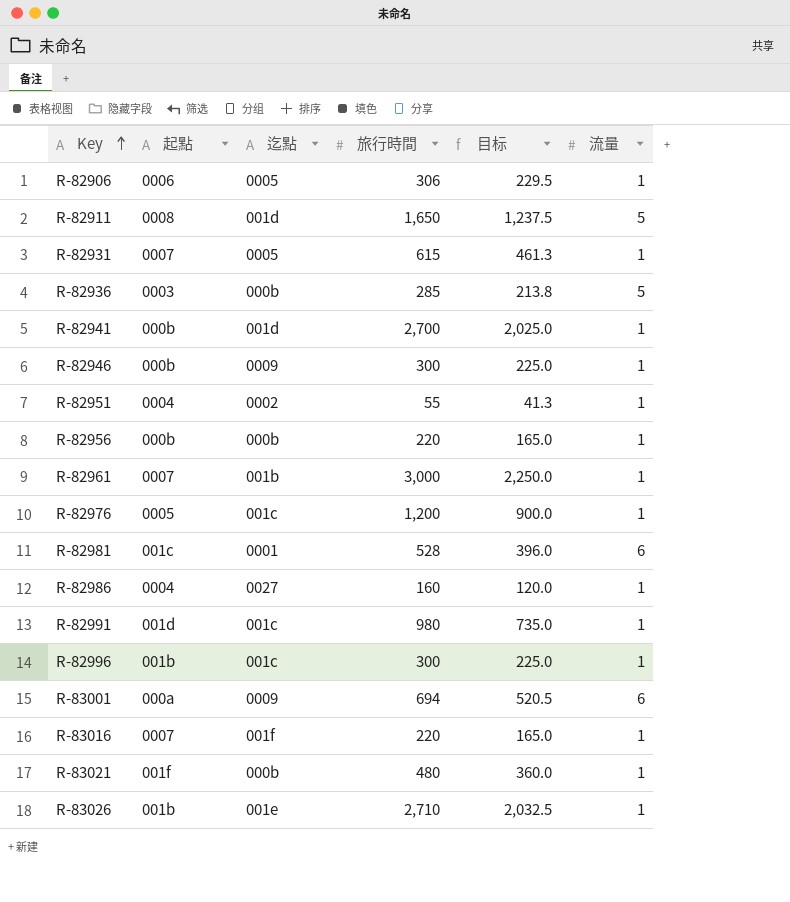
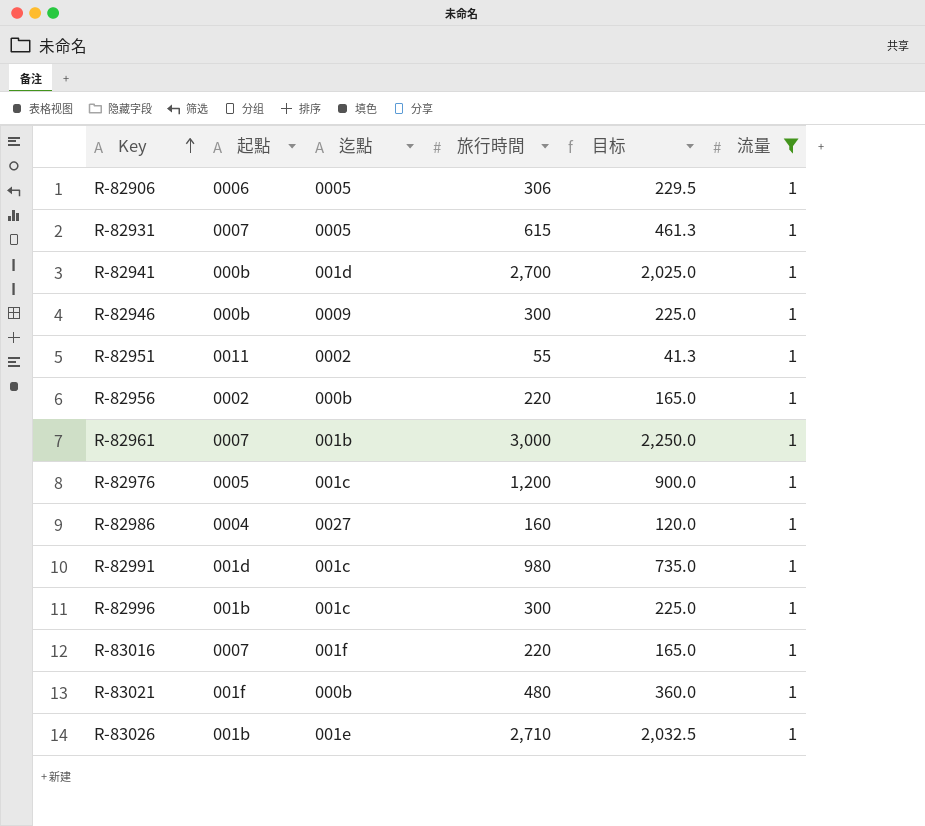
filter: none -> 流量 = 1
R-82951 | 起點: 0004 -> 0011
R-82956 | 起點: 000b -> 0002

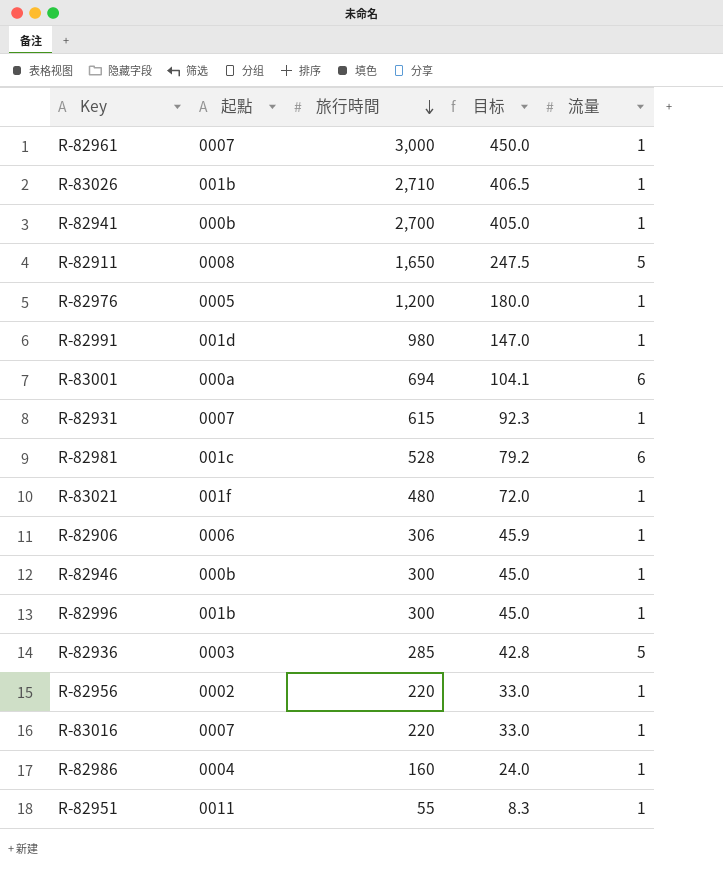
filter: 流量 = 1 -> none
row order: Key ascending -> 旅行時間 descending
column 迄點 | position: 3 -> none
column 目标 | formula: [旅行時間] * 0.75 -> [旅行時間] * 0.15

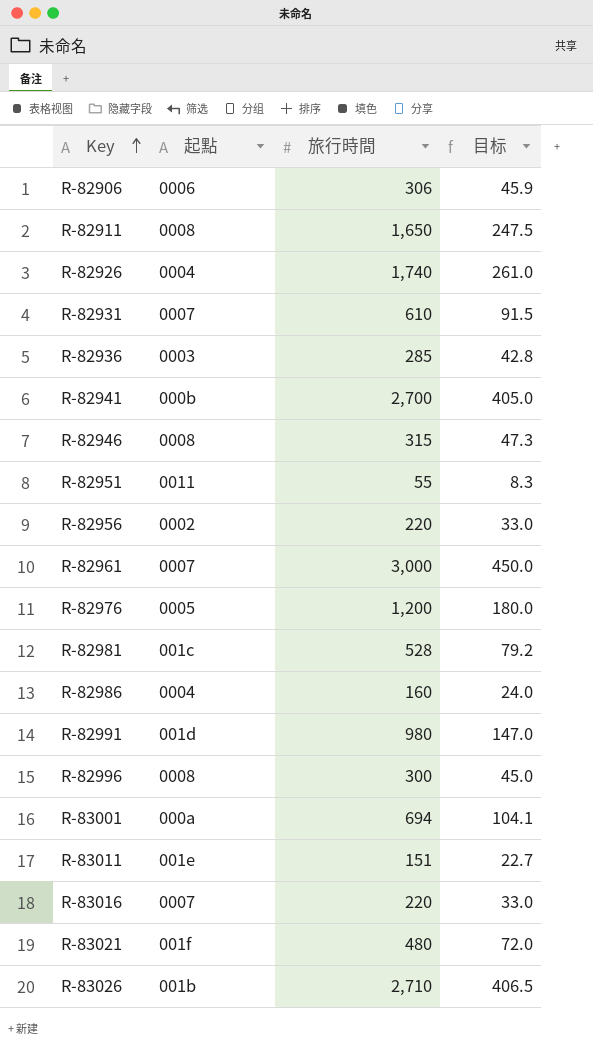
row order: 旅行時間 descending -> Key ascending
column 流量 | position: 5 -> none
row R-82926: none -> 0004 | 1,740 | 261.0
R-82931 | 旅行時間: 615 -> 610
R-82931 | 目标: 92.3 -> 91.5
R-82946 | 起點: 000b -> 0008
R-82946 | 旅行時間: 300 -> 315
R-82946 | 目标: 45.0 -> 47.3
R-82996 | 起點: 001b -> 0008
row R-83011: none -> 001e | 151 | 22.7

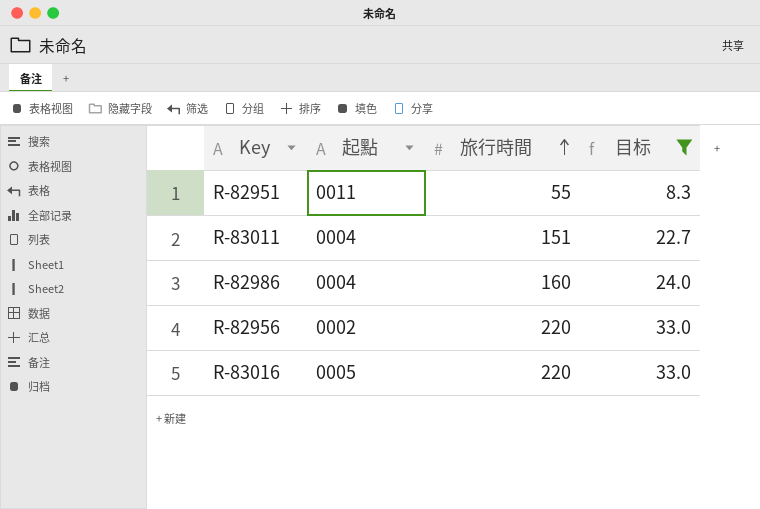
filter: none -> 目标 <= 33.0
row order: Key ascending -> 旅行時間 ascending
R-83011 | 起點: 001e -> 0004
R-83016 | 起點: 0007 -> 0005

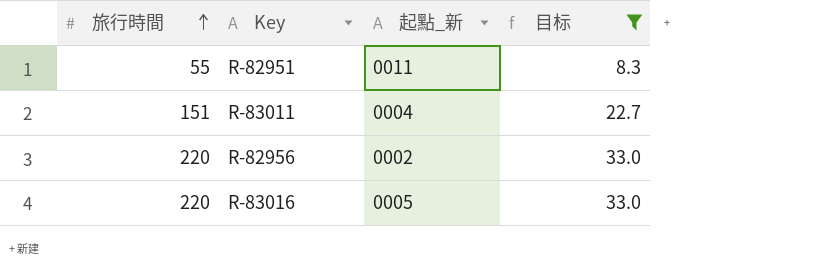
column 旅行時間 | position: 3 -> 1
column name: 起點 -> 起點_新
row R-82986: 0004 | 160 | 24.0 -> none

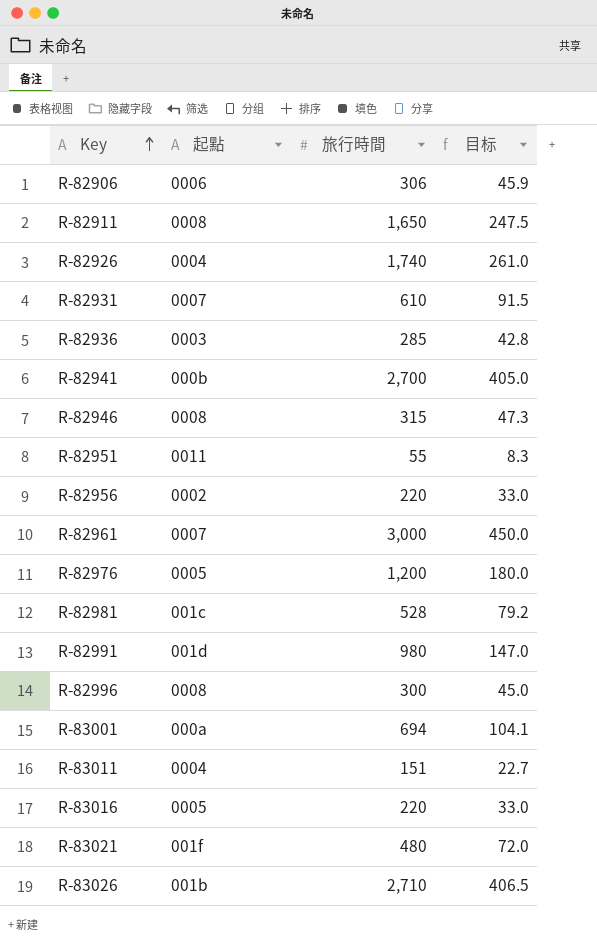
filter: 目标 <= 33.0 -> none
row order: 旅行時間 ascending -> Key ascending
column name: 起點_新 -> 起點
column 旅行時間 | position: 1 -> 3

